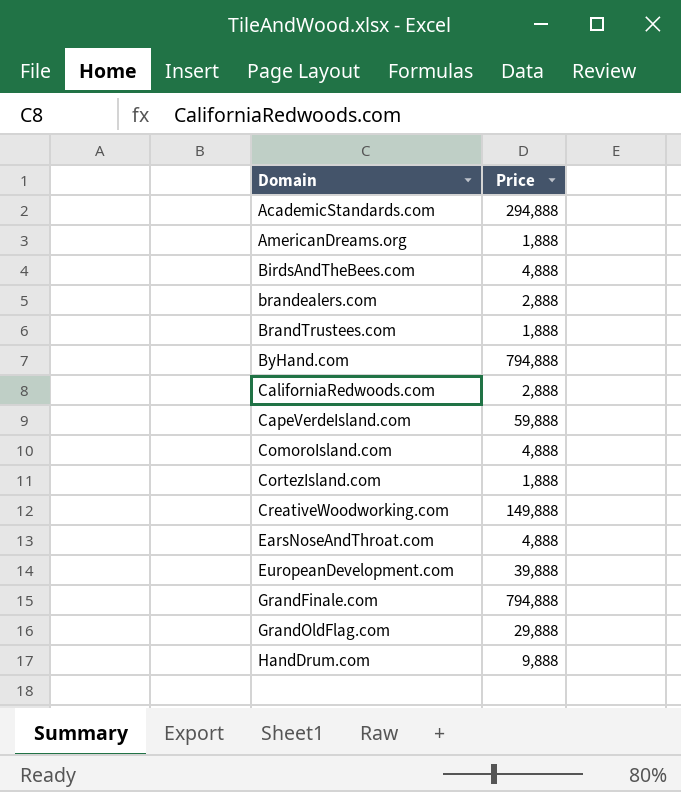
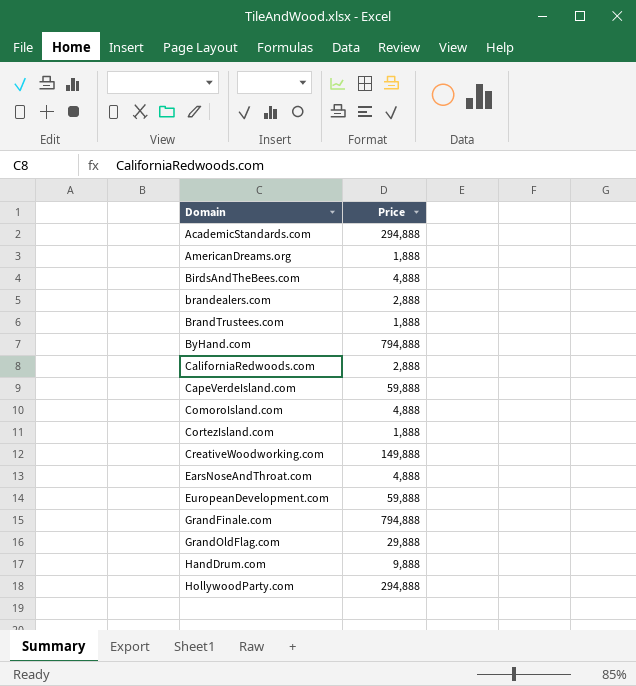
EuropeanDevelopment.com | Price: 39,888 -> 59,888
row HollywoodParty.com: none -> 294,888

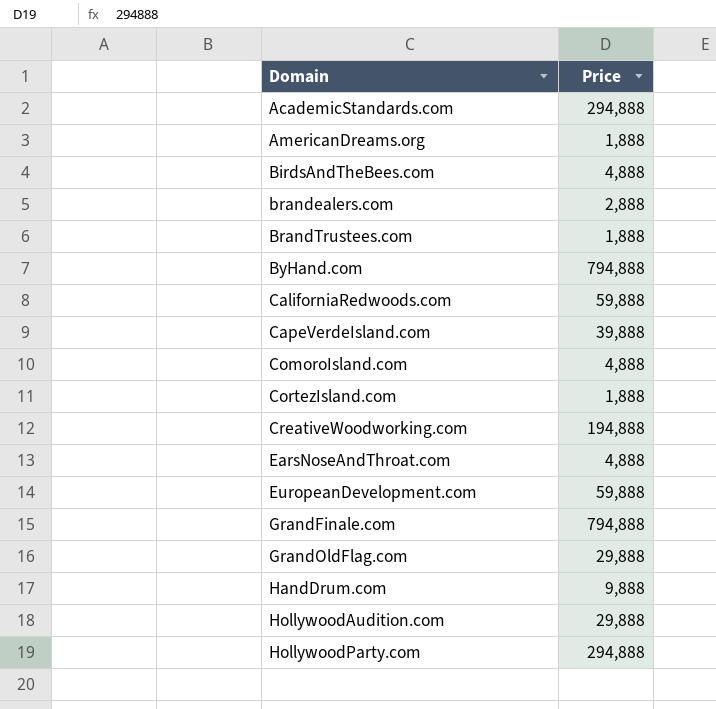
CaliforniaRedwoods.com | Price: 2,888 -> 59,888
CapeVerdeIsland.com | Price: 59,888 -> 39,888
CreativeWoodworking.com | Price: 149,888 -> 194,888
row HollywoodAudition.com: none -> 29,888

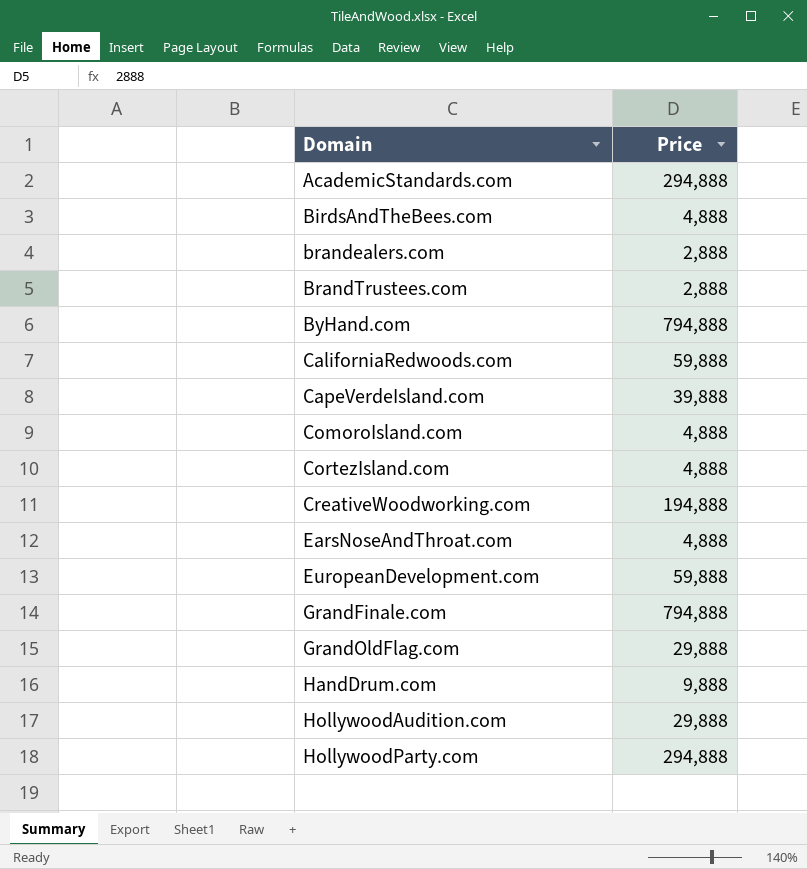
row AmericanDreams.org: 1,888 -> none
BrandTrustees.com | Price: 1,888 -> 2,888
CortezIsland.com | Price: 1,888 -> 4,888

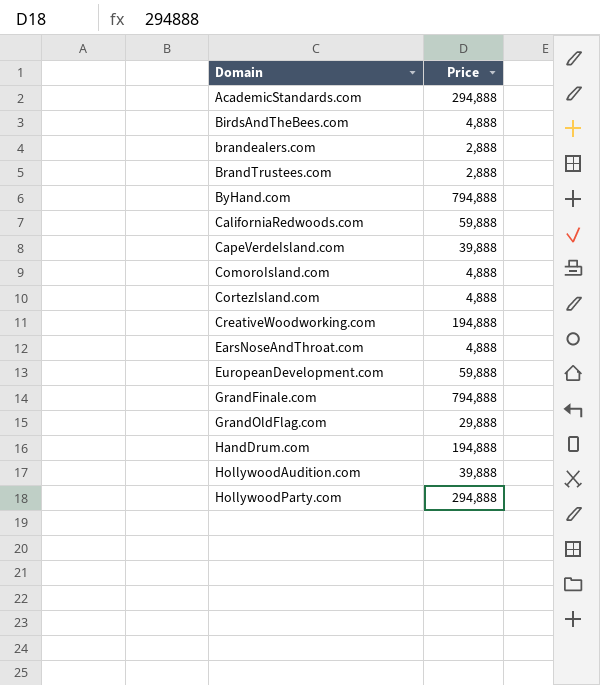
HandDrum.com | Price: 9,888 -> 194,888
HollywoodAudition.com | Price: 29,888 -> 39,888

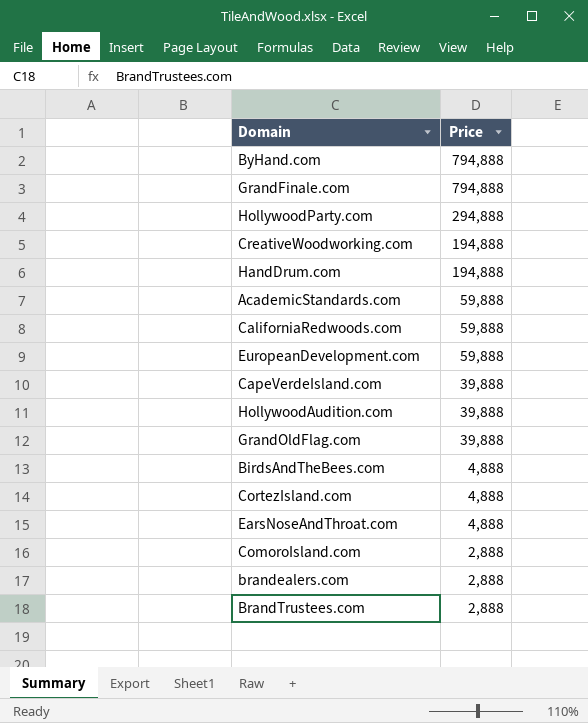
row order: Domain ascending -> Price descending
AcademicStandards.com | Price: 294,888 -> 59,888
GrandOldFlag.com | Price: 29,888 -> 39,888
ComoroIsland.com | Price: 4,888 -> 2,888

